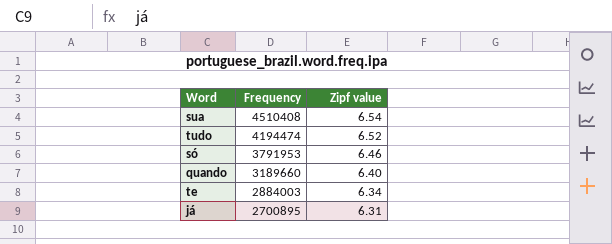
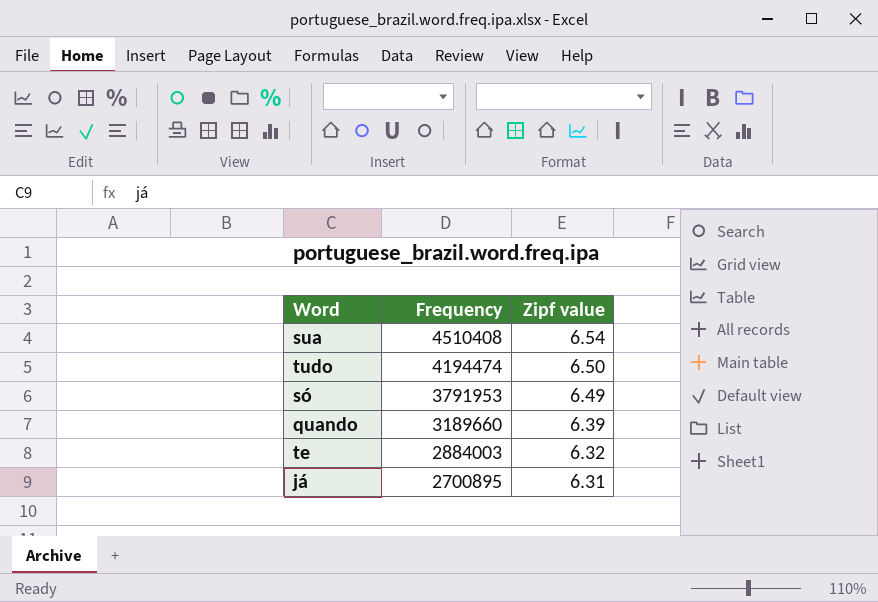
tudo | Zipf value: 6.52 -> 6.50
só | Zipf value: 6.46 -> 6.49
quando | Zipf value: 6.40 -> 6.39
te | Zipf value: 6.34 -> 6.32

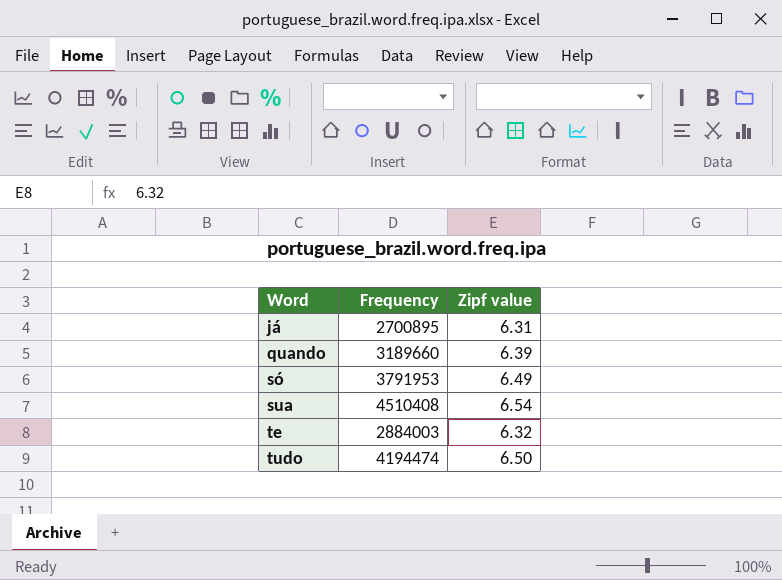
row order: Frequency descending -> Word ascending

